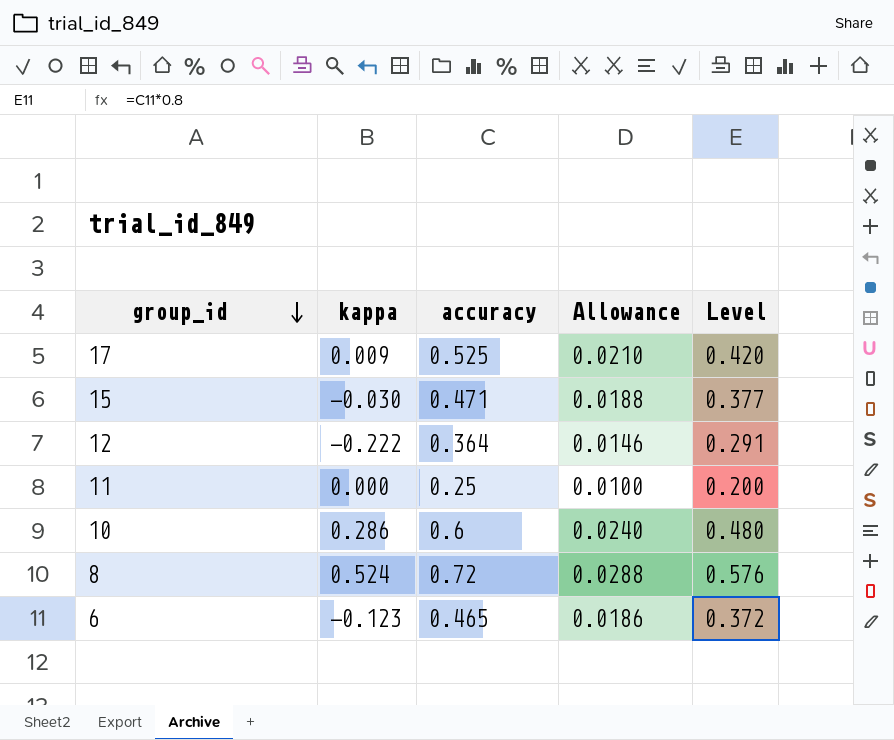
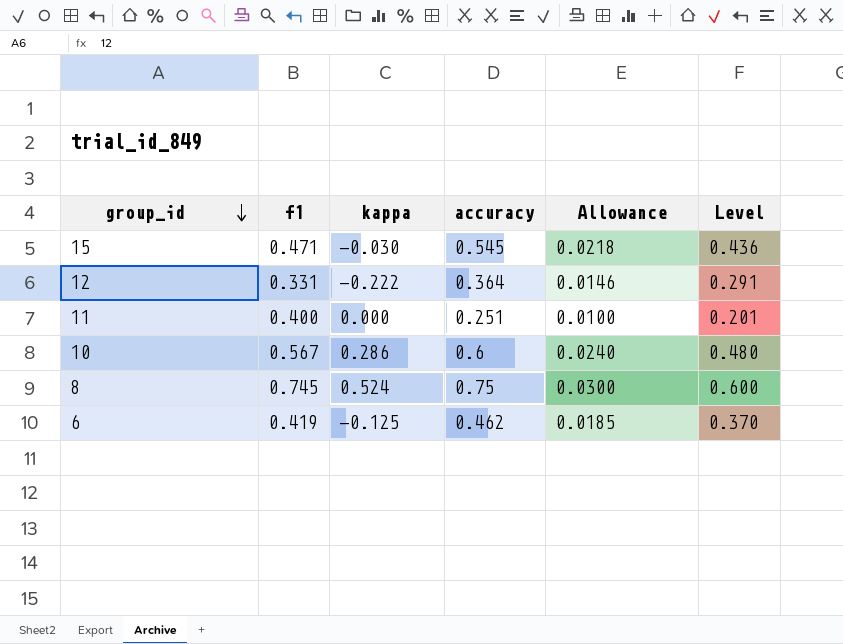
column f1 | position: none -> 2
row 17: 0.009 | 0.525 | 0.0210 | 0.420 -> none
15 | accuracy: 0.471 -> 0.545
15 | Allowance: 0.0188 -> 0.0218
15 | Level: 0.377 -> 0.436
11 | accuracy: 0.25 -> 0.251
11 | Level: 0.200 -> 0.201
8 | accuracy: 0.72 -> 0.75
8 | Allowance: 0.0288 -> 0.0300
8 | Level: 0.576 -> 0.600
6 | kappa: -0.123 -> -0.125
6 | accuracy: 0.465 -> 0.462
6 | Allowance: 0.0186 -> 0.0185
6 | Level: 0.372 -> 0.370

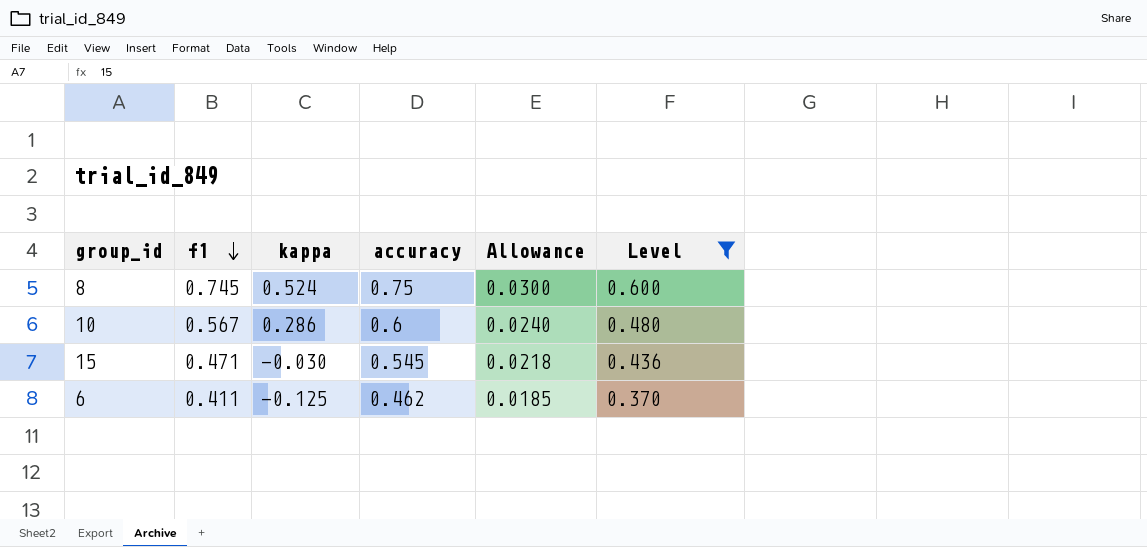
filter: none -> Level >= 0.370
row order: group_id descending -> f1 descending
6 | f1: 0.419 -> 0.411

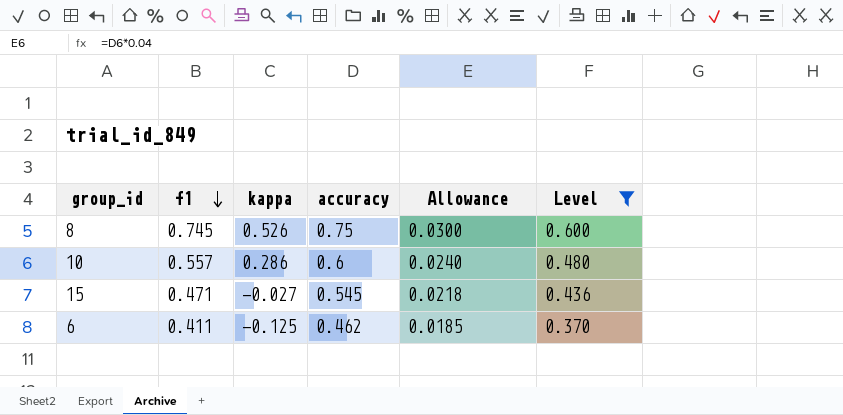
8 | kappa: 0.524 -> 0.526
10 | f1: 0.567 -> 0.557
15 | kappa: -0.030 -> -0.027

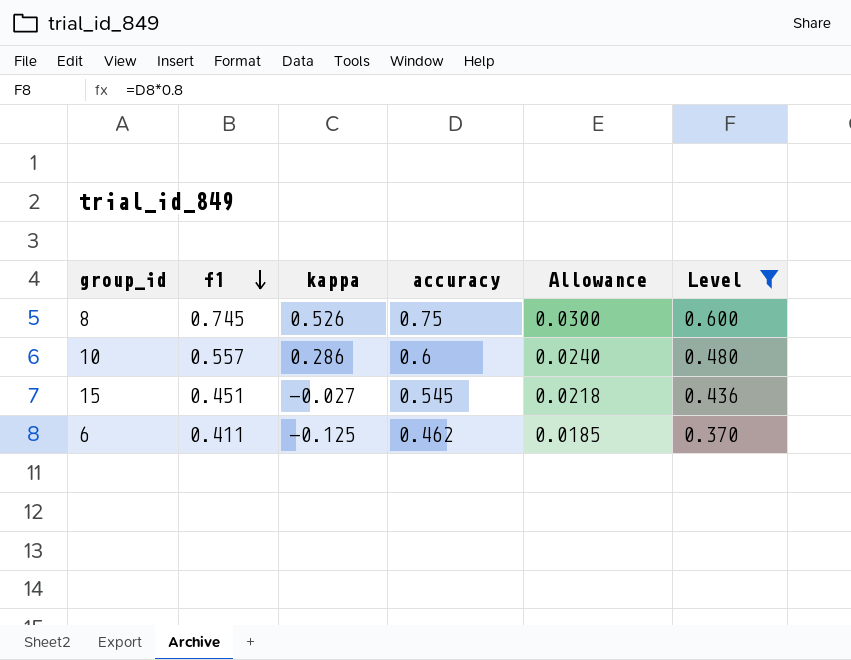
15 | f1: 0.471 -> 0.451

